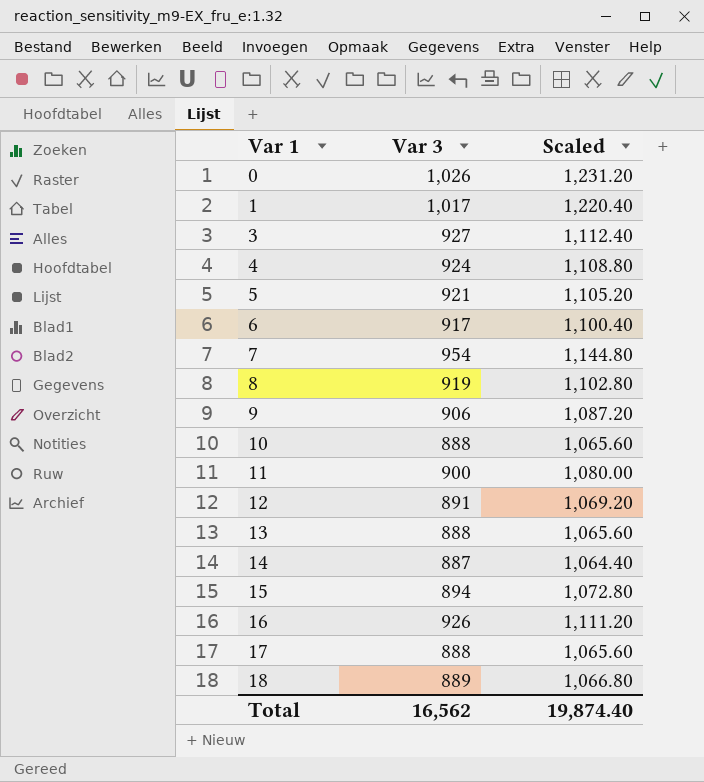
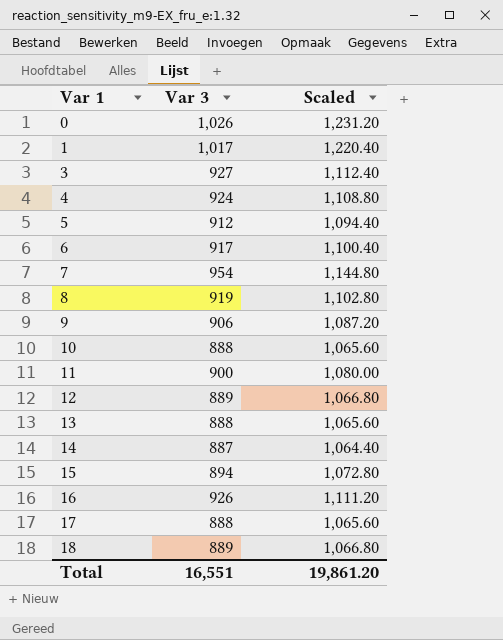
5 | Var 3: 921 -> 912
5 | Scaled: 1,105.20 -> 1,094.40
12 | Var 3: 891 -> 889
12 | Scaled: 1,069.20 -> 1,066.80
Total | Var 3: 16,562 -> 16,551
Total | Scaled: 19,874.40 -> 19,861.20

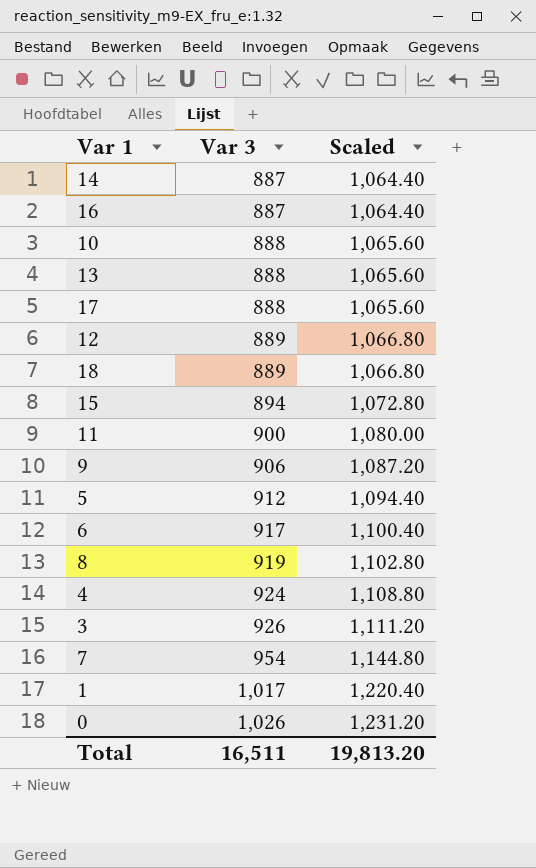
row order: Var 1 ascending -> Var 3 ascending
16 | Var 3: 926 -> 887
16 | Scaled: 1,111.20 -> 1,064.40
3 | Var 3: 927 -> 926
3 | Scaled: 1,112.40 -> 1,111.20
Total | Var 3: 16,551 -> 16,511
Total | Scaled: 19,861.20 -> 19,813.20

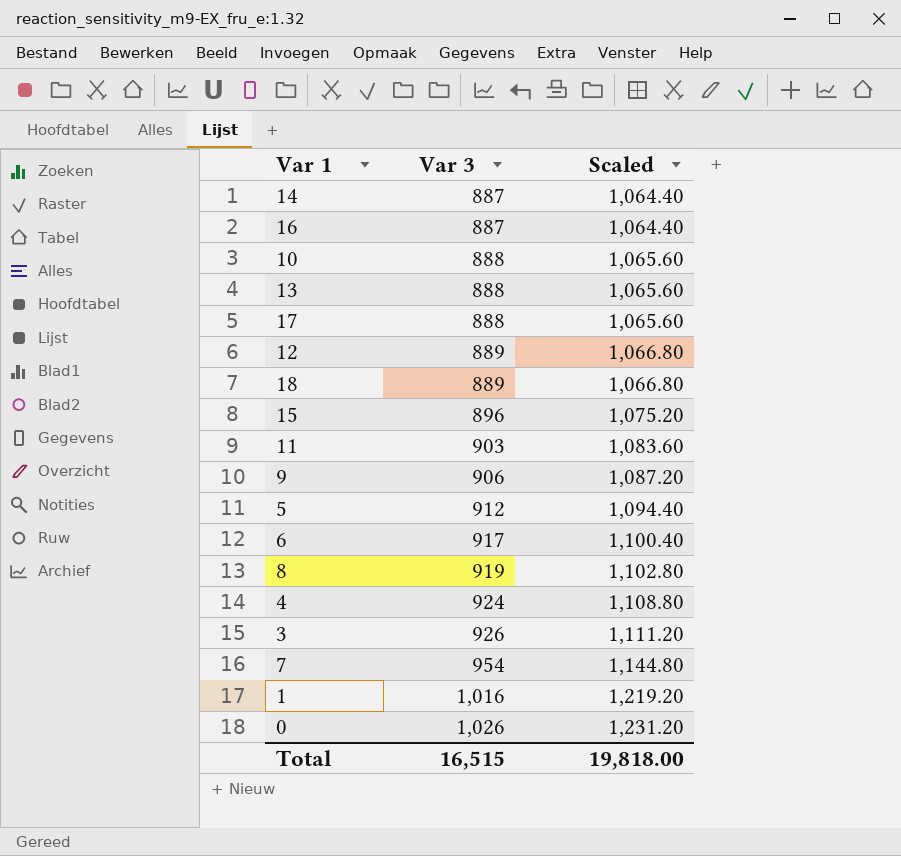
15 | Var 3: 894 -> 896
15 | Scaled: 1,072.80 -> 1,075.20
11 | Var 3: 900 -> 903
11 | Scaled: 1,080.00 -> 1,083.60
1 | Var 3: 1,017 -> 1,016
1 | Scaled: 1,220.40 -> 1,219.20
Total | Var 3: 16,511 -> 16,515
Total | Scaled: 19,813.20 -> 19,818.00

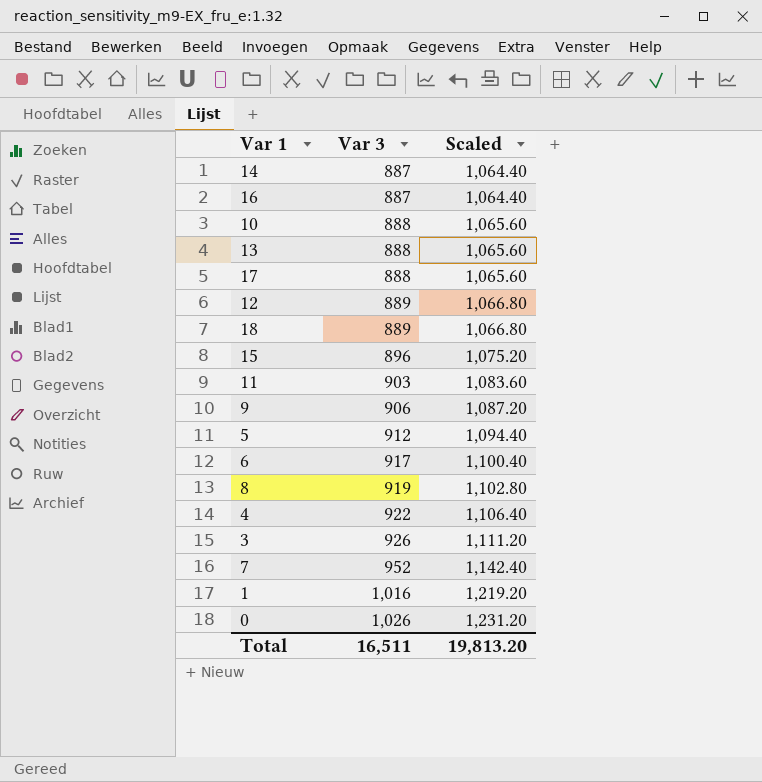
4 | Var 3: 924 -> 922
4 | Scaled: 1,108.80 -> 1,106.40
7 | Var 3: 954 -> 952
7 | Scaled: 1,144.80 -> 1,142.40
Total | Var 3: 16,515 -> 16,511
Total | Scaled: 19,818.00 -> 19,813.20

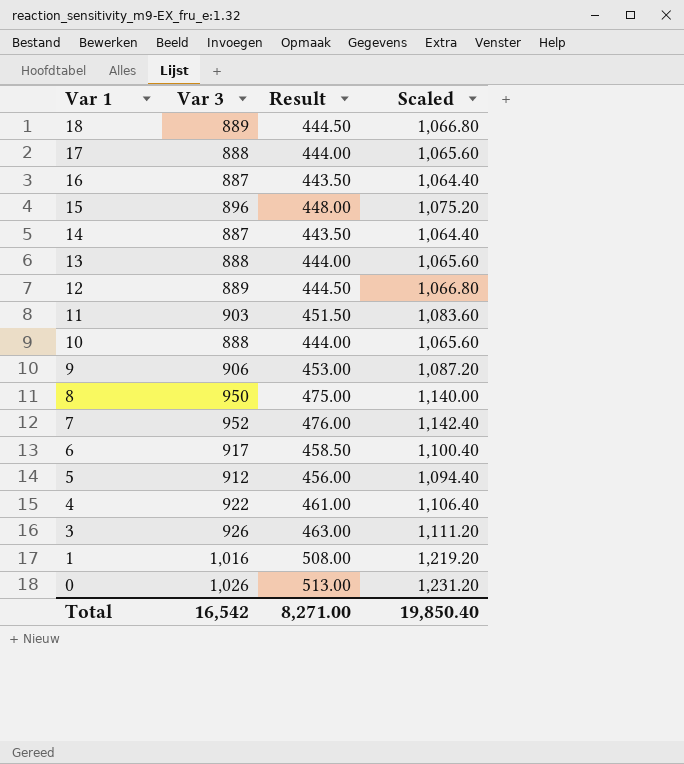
row order: Var 3 ascending -> Var 1 descending
column Result | formula: none -> [Var 3] * 0.5
8 | Var 3: 919 -> 950
8 | Scaled: 1,102.80 -> 1,140.00
Total | Var 3: 16,511 -> 16,542
Total | Scaled: 19,813.20 -> 19,850.40

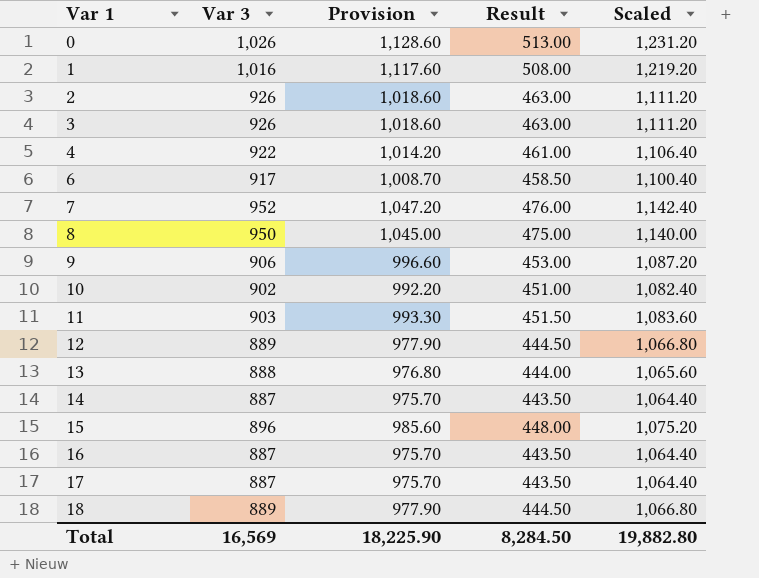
row order: Var 1 descending -> Var 1 ascending
column Provision | formula: none -> [Var 3] * 1.1
row 5: 912 | 456.00 | 1,094.40 -> none
row 2: none -> 926 | 1,018.60 | 463.00 | 1,111.20
10 | Var 3: 888 -> 902
10 | Result: 444.00 -> 451.00
10 | Scaled: 1,065.60 -> 1,082.40
17 | Var 3: 888 -> 887
17 | Result: 444.00 -> 443.50
17 | Scaled: 1,065.60 -> 1,064.40
Total | Var 3: 16,542 -> 16,569
Total | Result: 8,271.00 -> 8,284.50
Total | Scaled: 19,850.40 -> 19,882.80

